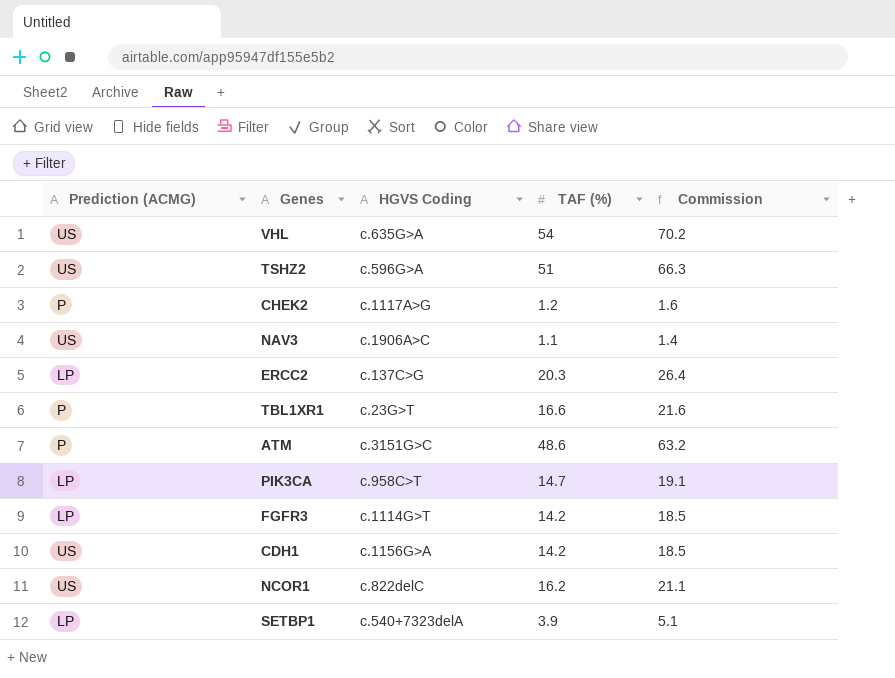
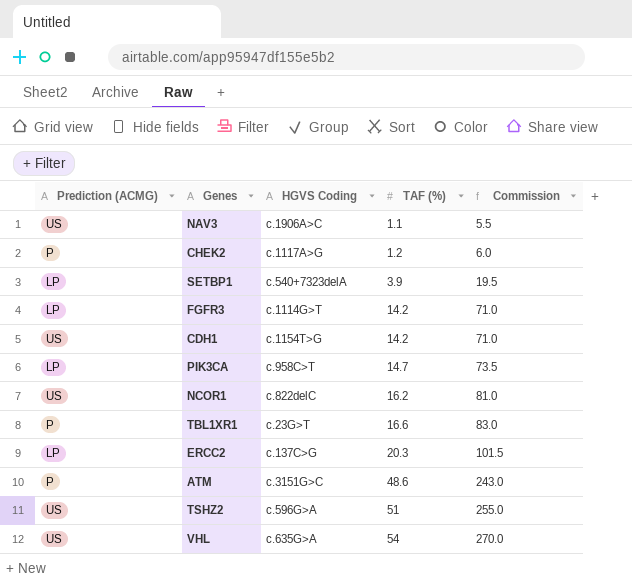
row order: none -> TAF (%) ascending
column Commission | formula: [TAF (%)] * 1.3 -> [TAF (%)] * 5
CDH1 | HGVS Coding: c.1156G>A -> c.1154T>G

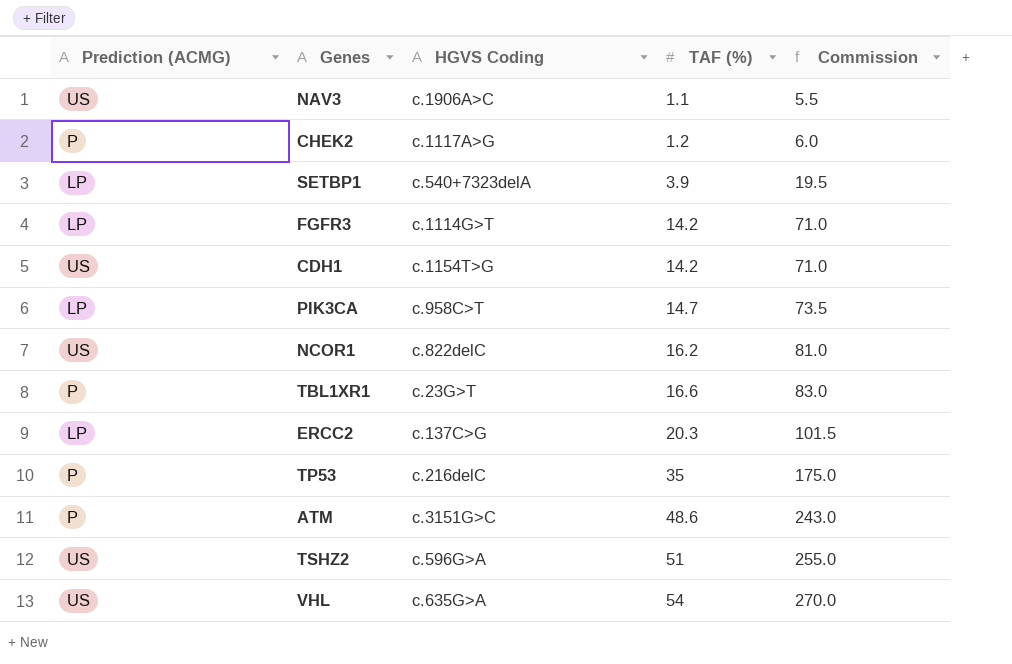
row TP53: none -> P | c.216delC | 35 | 175.0

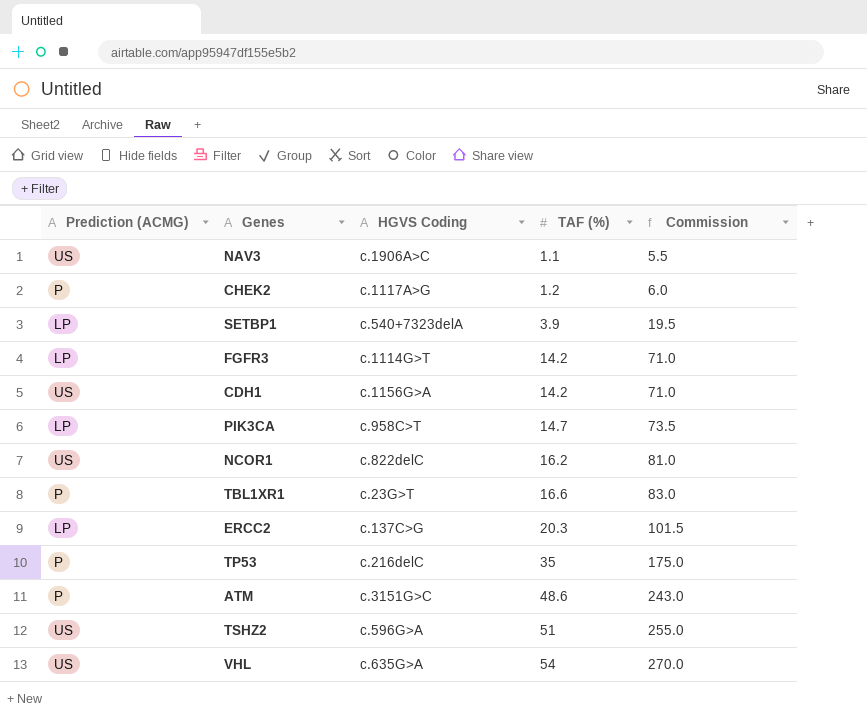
CDH1 | HGVS Coding: c.1154T>G -> c.1156G>A

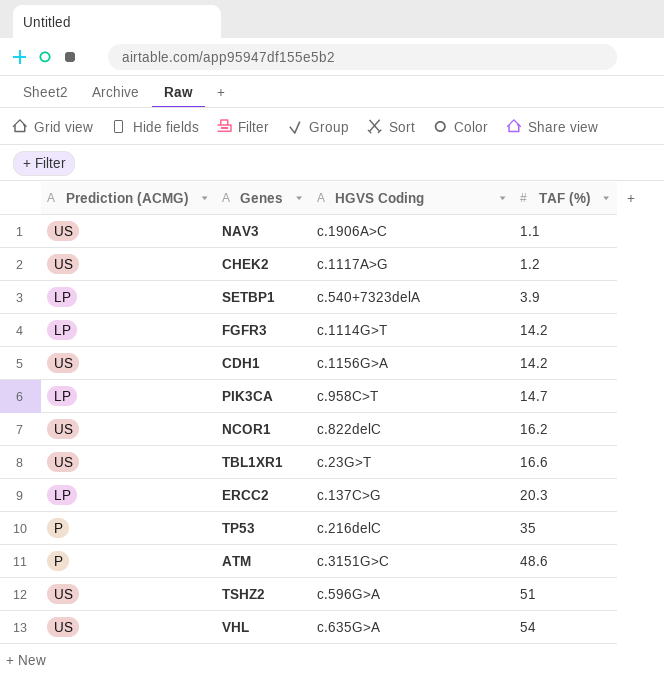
column Commission | formula: [TAF (%)] * 5 -> none
CHEK2 | Prediction (ACMG): P -> US
TBL1XR1 | Prediction (ACMG): P -> US

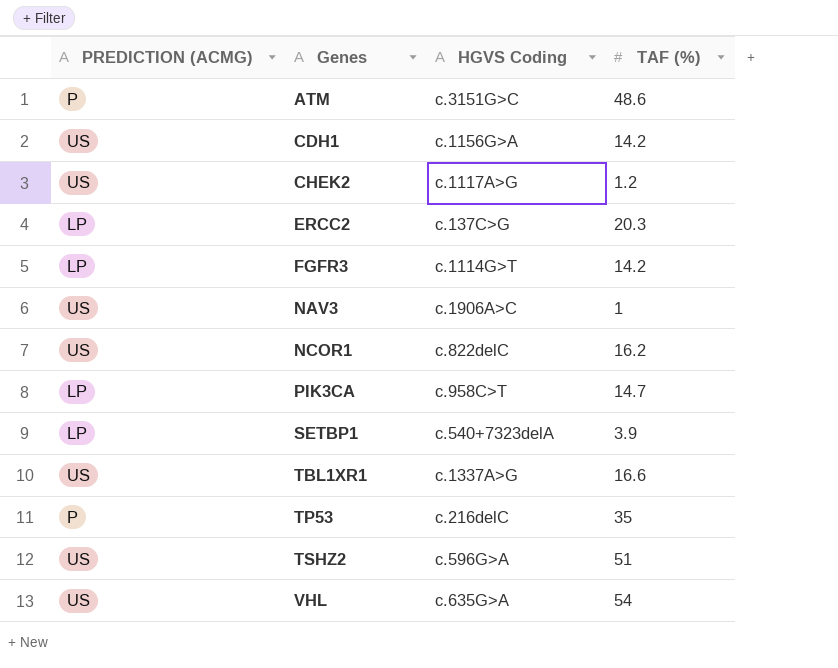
row order: TAF (%) ascending -> Genes ascending
column name: Prediction (ACMG) -> PREDICTION (ACMG)
NAV3 | TAF (%): 1.1 -> 1
TBL1XR1 | HGVS Coding: c.23G>T -> c.1337A>G

